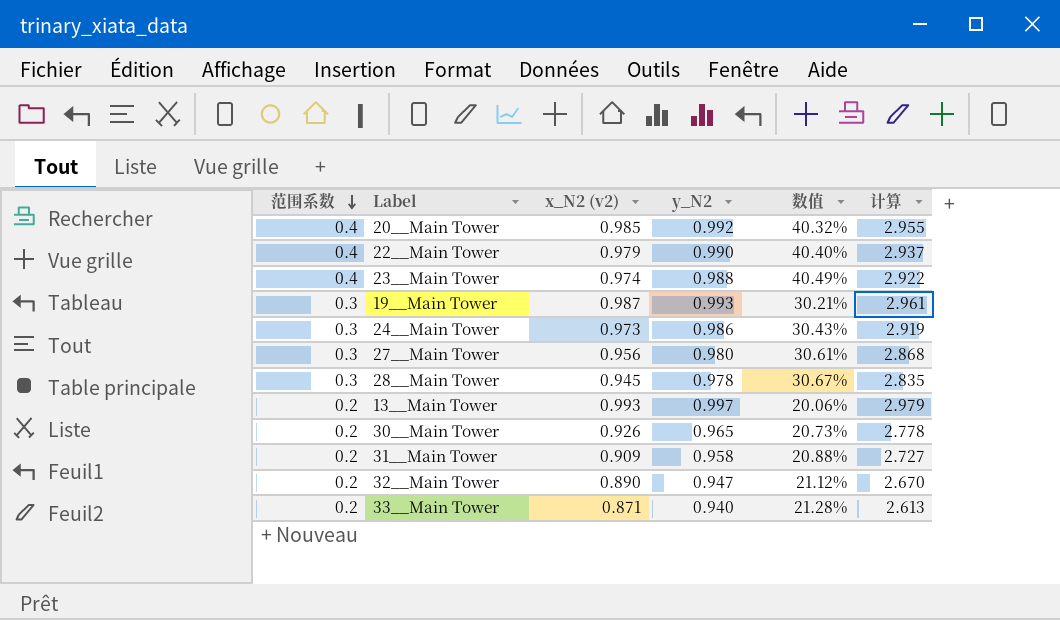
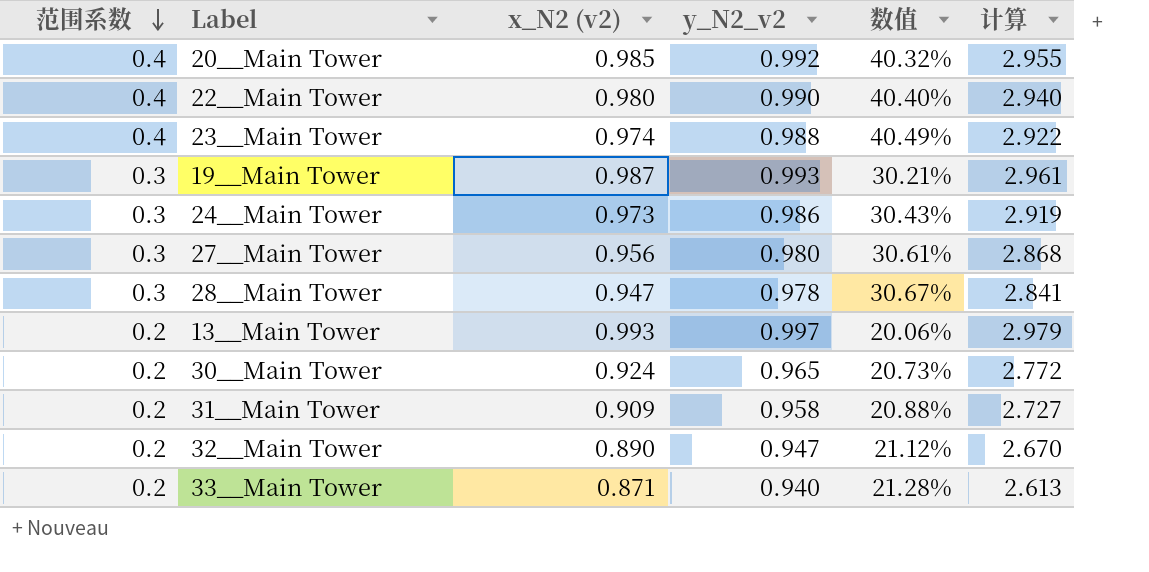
column name: y_N2 -> y_N2_v2
22__Main Tower | x_N2 (v2): 0.979 -> 0.980
22__Main Tower | 计算: 2.937 -> 2.940
28__Main Tower | x_N2 (v2): 0.945 -> 0.947
28__Main Tower | 计算: 2.835 -> 2.841
30__Main Tower | x_N2 (v2): 0.926 -> 0.924
30__Main Tower | 计算: 2.778 -> 2.772

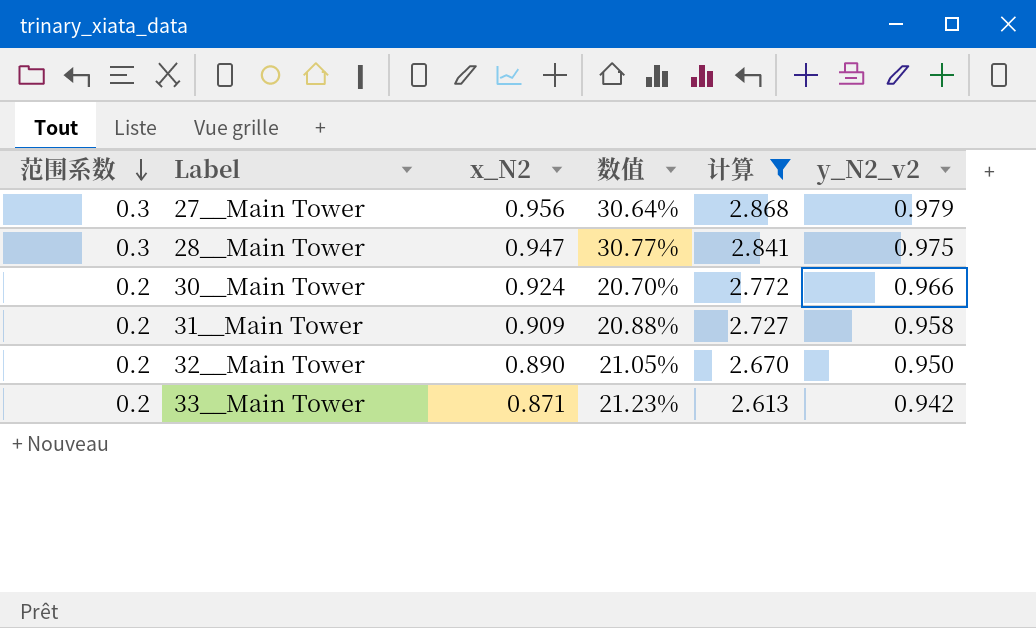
filter: none -> 计算 <= 2.868
column name: x_N2 (v2) -> x_N2
column y_N2_v2 | position: 4 -> 6
27__Main Tower | 数值: 30.61% -> 30.64%
27__Main Tower | y_N2_v2: 0.980 -> 0.979
28__Main Tower | 数值: 30.67% -> 30.77%
28__Main Tower | y_N2_v2: 0.978 -> 0.975
30__Main Tower | 数值: 20.73% -> 20.70%
30__Main Tower | y_N2_v2: 0.965 -> 0.966
32__Main Tower | 数值: 21.12% -> 21.05%
32__Main Tower | y_N2_v2: 0.947 -> 0.950
33__Main Tower | 数值: 21.28% -> 21.23%
33__Main Tower | y_N2_v2: 0.940 -> 0.942

